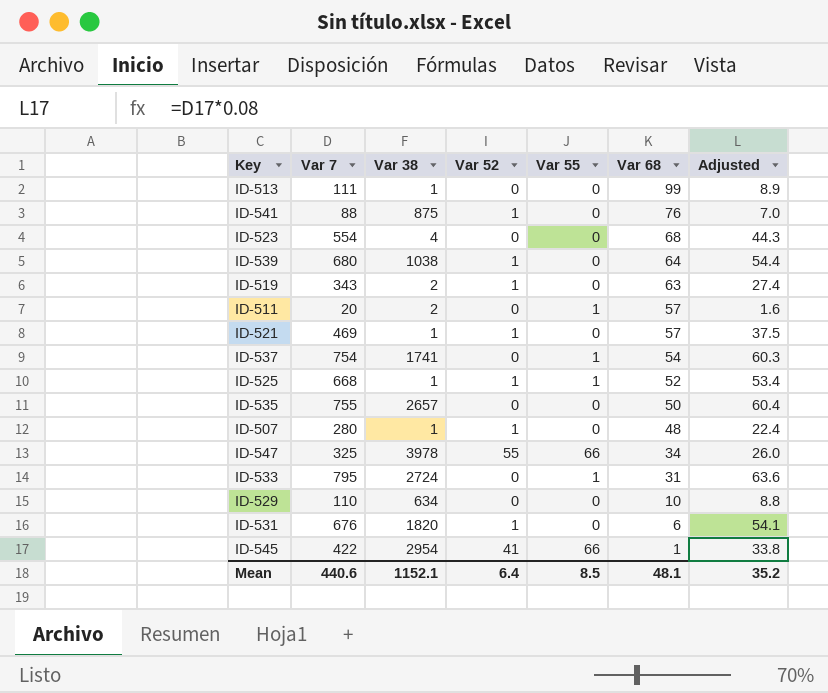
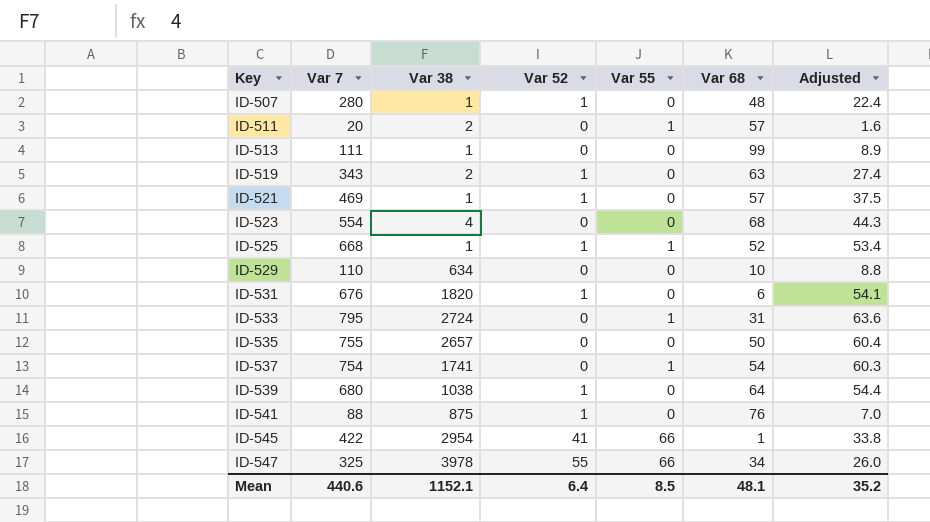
row order: Var 68 descending -> Key ascending

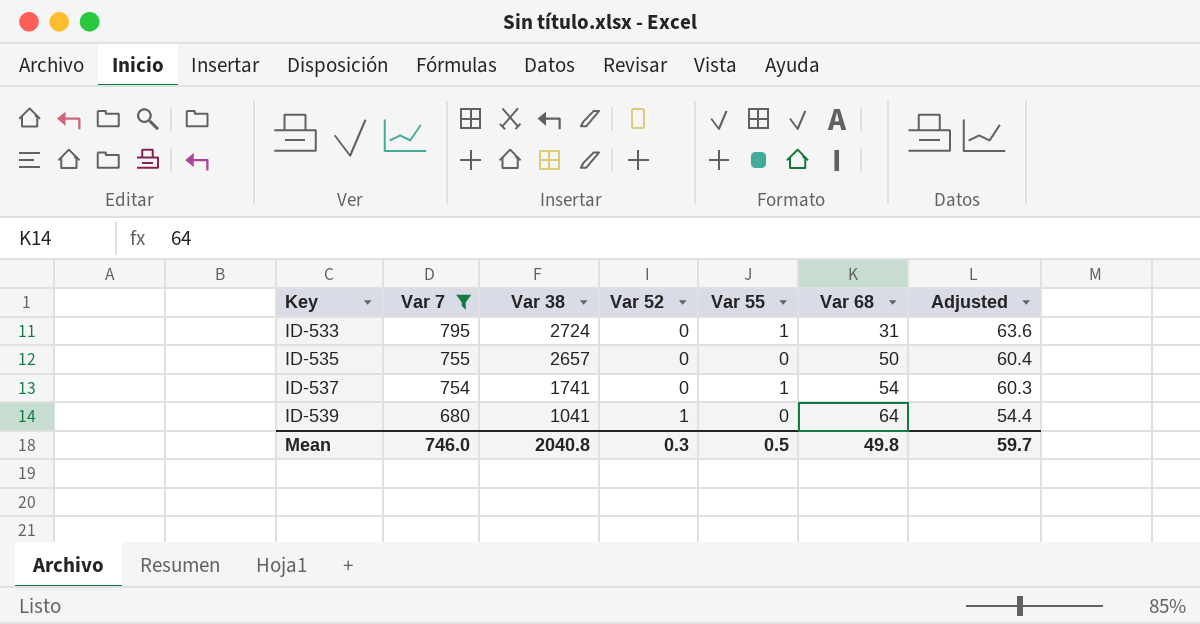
filter: none -> Var 7 >= 680
ID-539 | Var 38: 1038 -> 1041
Mean | Var 7: 440.6 -> 746.0
Mean | Var 38: 1152.1 -> 2040.8
Mean | Var 52: 6.4 -> 0.3
Mean | Var 55: 8.5 -> 0.5
Mean | Var 68: 48.1 -> 49.8
Mean | Adjusted: 35.2 -> 59.7

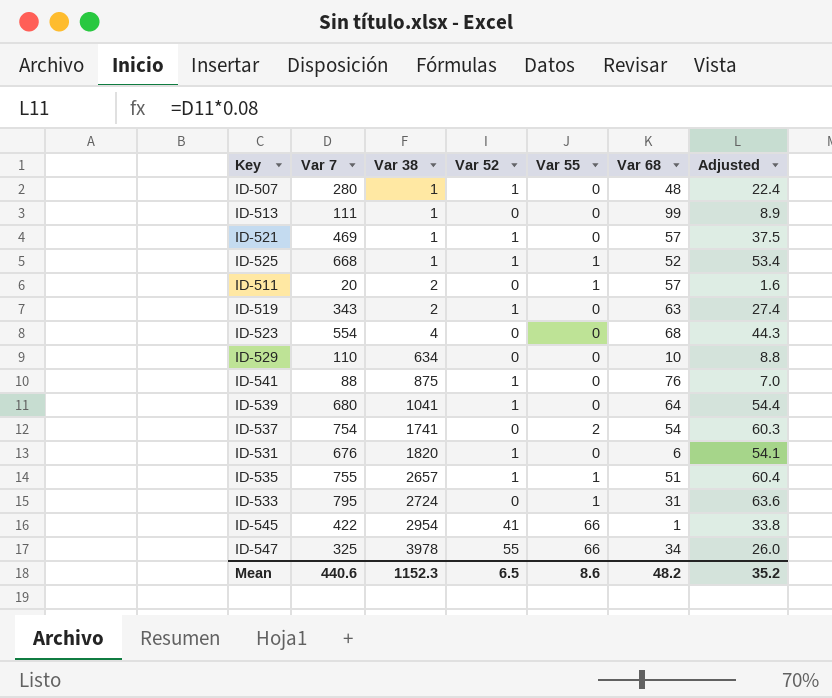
filter: Var 7 >= 680 -> none
row order: Key ascending -> Var 38 ascending
ID-537 | Var 55: 1 -> 2
ID-535 | Var 52: 0 -> 1
ID-535 | Var 55: 0 -> 1
ID-535 | Var 68: 50 -> 51
Mean | Var 7: 746.0 -> 440.6
Mean | Var 38: 2040.8 -> 1152.3
Mean | Var 52: 0.3 -> 6.5
Mean | Var 55: 0.5 -> 8.6
Mean | Var 68: 49.8 -> 48.2
Mean | Adjusted: 59.7 -> 35.2

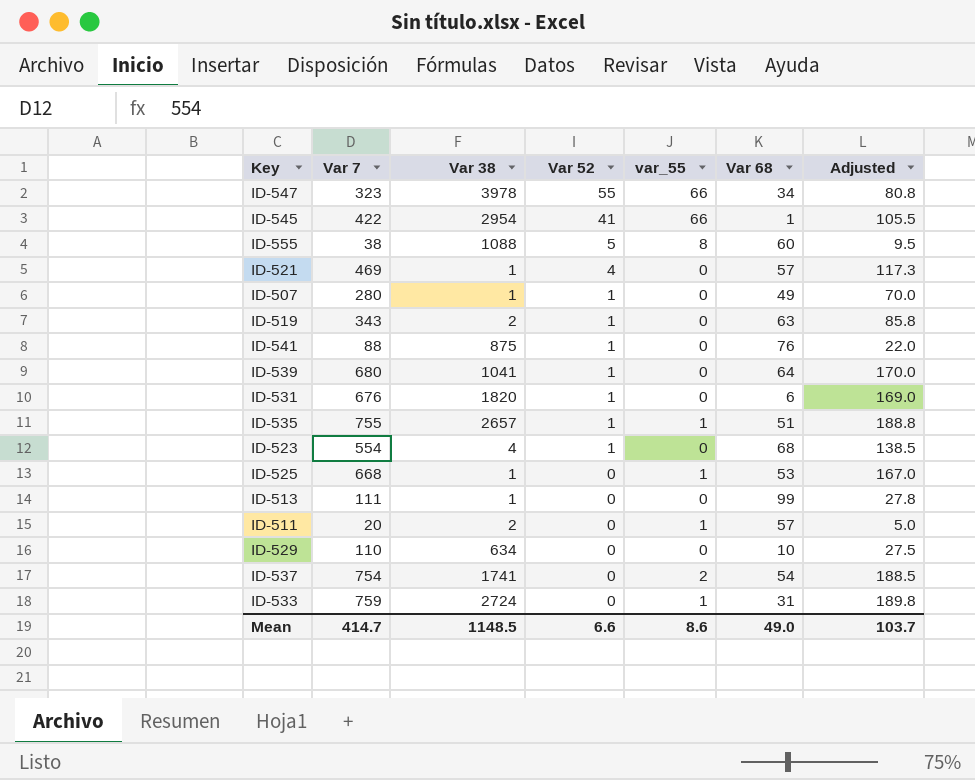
row order: Var 38 ascending -> Var 52 descending
column name: Var 55 -> var_55
column Adjusted | formula: [Var 7] * 0.08 -> [Var 7] * 0.25
ID-547 | Var 7: 325 -> 323
row ID-555: none -> 38 | 1088 | 5 | 8 | 60 | 9.5
ID-521 | Var 52: 1 -> 4
ID-507 | Var 68: 48 -> 49
ID-523 | Var 52: 0 -> 1
ID-525 | Var 52: 1 -> 0
ID-525 | Var 68: 52 -> 53
ID-533 | Var 7: 795 -> 759
Mean | Var 7: 440.6 -> 414.7
Mean | Var 38: 1152.3 -> 1148.5
Mean | Var 52: 6.5 -> 6.6
Mean | Var 68: 48.2 -> 49.0
Mean | Adjusted: 35.2 -> 103.7

